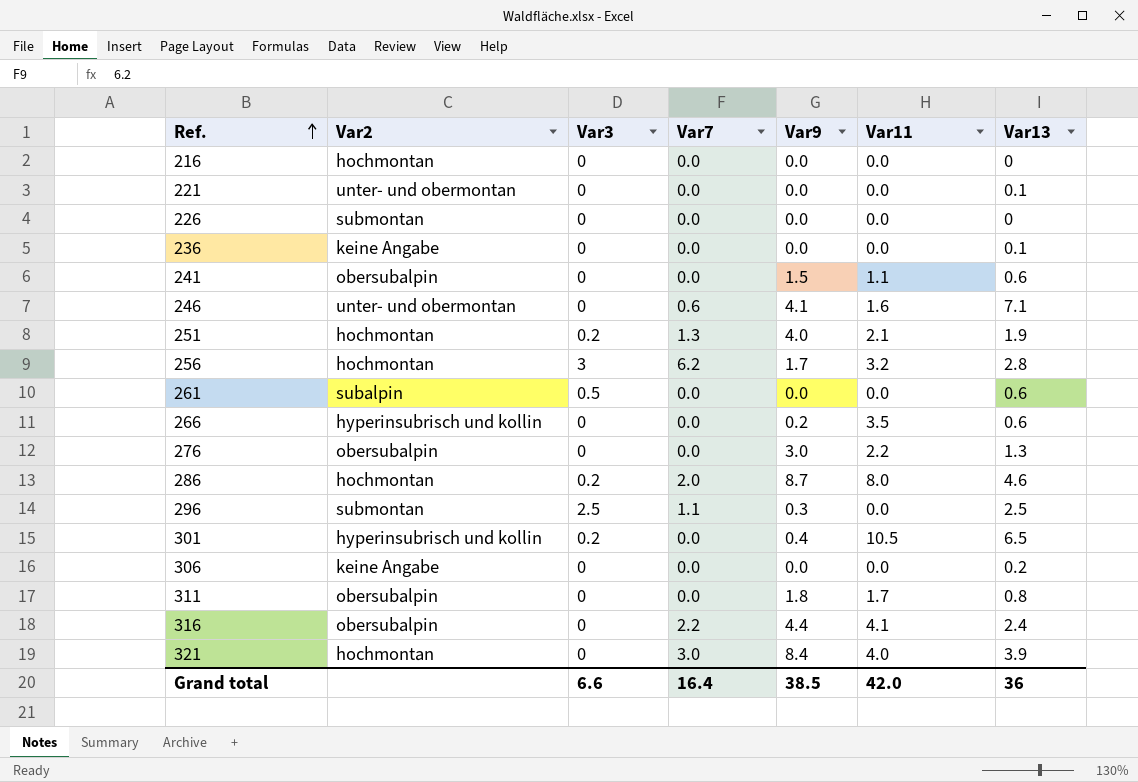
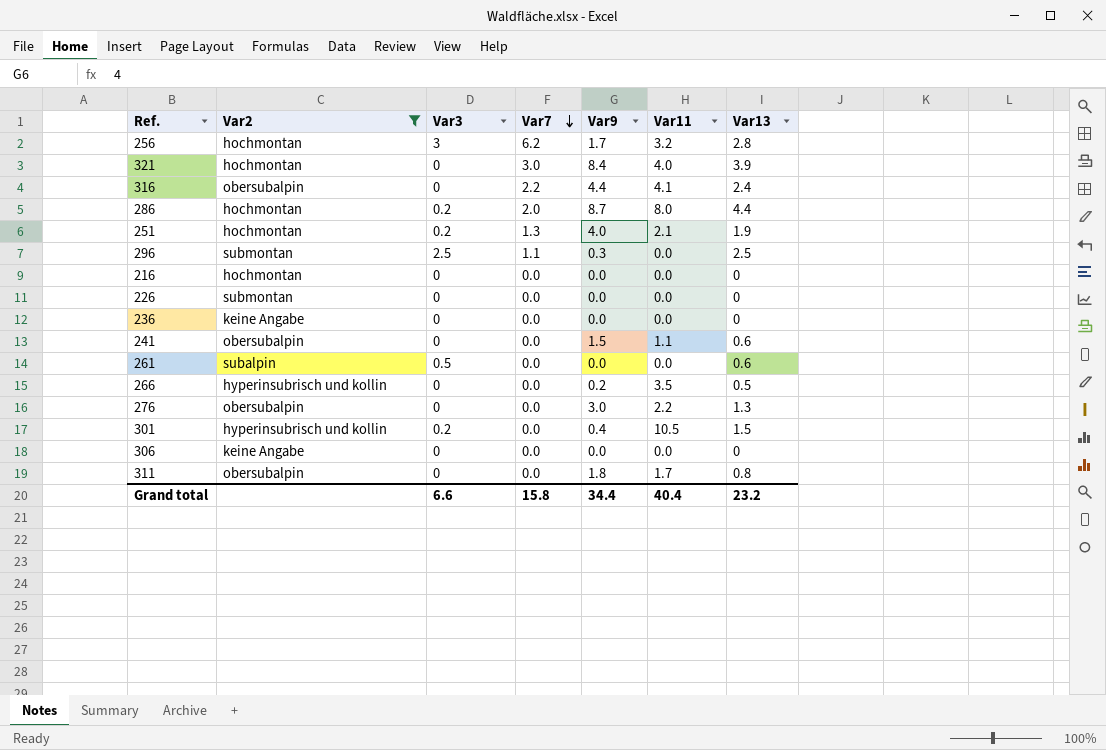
filter: none -> Var2 != unter- und obermontan
row order: Ref. ascending -> Var7 descending
286 | Var13: 4.6 -> 4.4
236 | Var13: 0.1 -> 0
266 | Var13: 0.6 -> 0.5
301 | Var13: 6.5 -> 1.5
306 | Var13: 0.2 -> 0
Grand total | Var7: 16.4 -> 15.8
Grand total | Var9: 38.5 -> 34.4
Grand total | Var11: 42.0 -> 40.4
Grand total | Var13: 36 -> 23.2

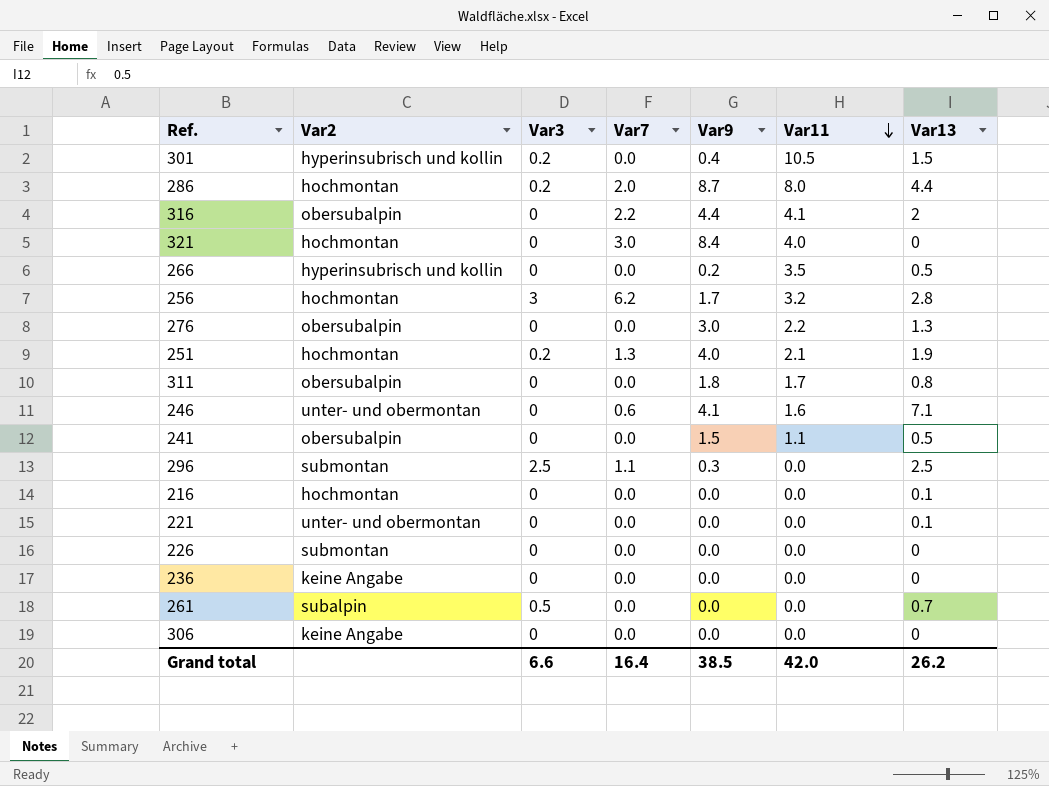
filter: Var2 != unter- und obermontan -> none
row order: Var7 descending -> Var11 descending
316 | Var13: 2.4 -> 2
321 | Var13: 3.9 -> 0
241 | Var13: 0.6 -> 0.5
216 | Var13: 0 -> 0.1
261 | Var13: 0.6 -> 0.7
Grand total | Var7: 15.8 -> 16.4
Grand total | Var9: 34.4 -> 38.5
Grand total | Var11: 40.4 -> 42.0
Grand total | Var13: 23.2 -> 26.2

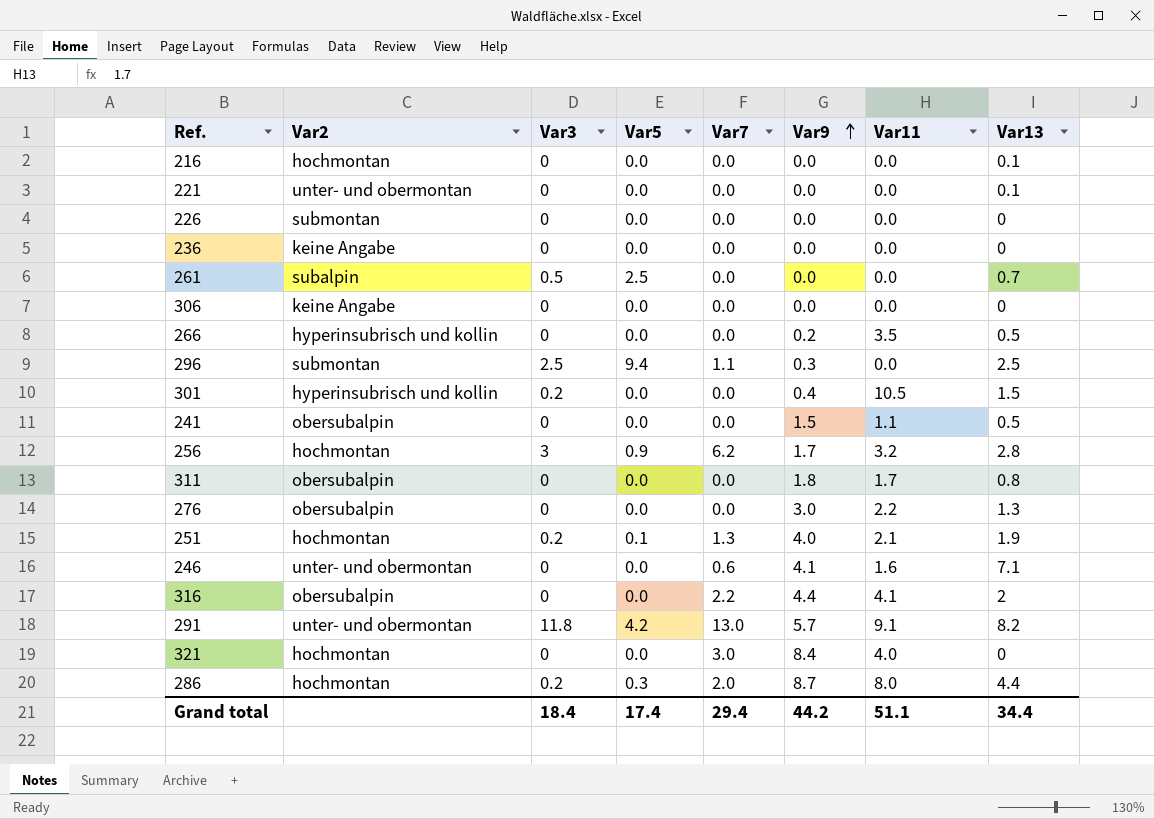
row order: Var11 descending -> Var9 ascending
column Var5 | position: none -> 4
row 291: none -> unter- und obermontan | 11.8 | 4.2 | 13.0 | 5.7 | 9.1 | 8.2
Grand total | Var3: 6.6 -> 18.4
Grand total | Var7: 16.4 -> 29.4
Grand total | Var9: 38.5 -> 44.2
Grand total | Var11: 42.0 -> 51.1
Grand total | Var13: 26.2 -> 34.4

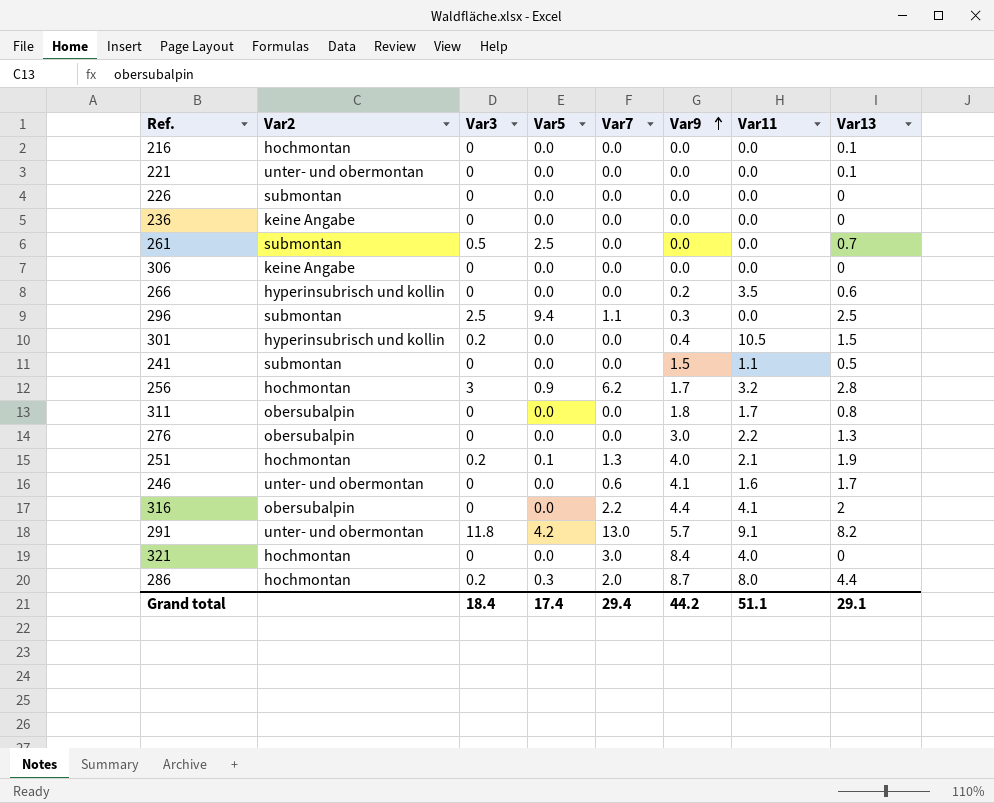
261 | Var2: subalpin -> submontan
266 | Var13: 0.5 -> 0.6
241 | Var2: obersubalpin -> submontan
246 | Var13: 7.1 -> 1.7
Grand total | Var13: 34.4 -> 29.1

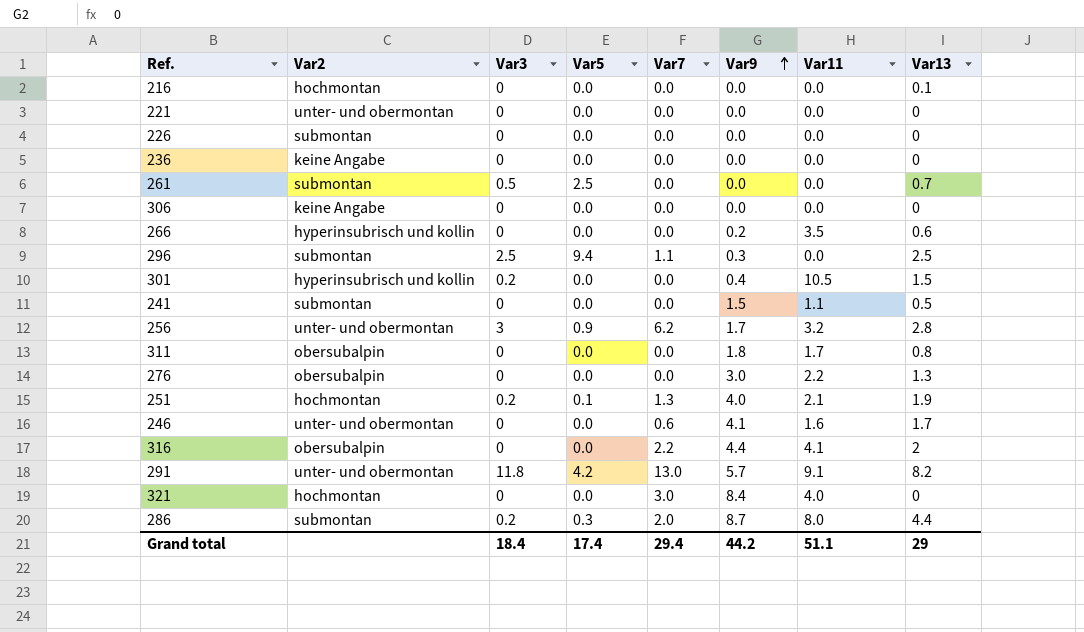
221 | Var13: 0.1 -> 0
256 | Var2: hochmontan -> unter- und obermontan
286 | Var2: hochmontan -> submontan
Grand total | Var13: 29.1 -> 29

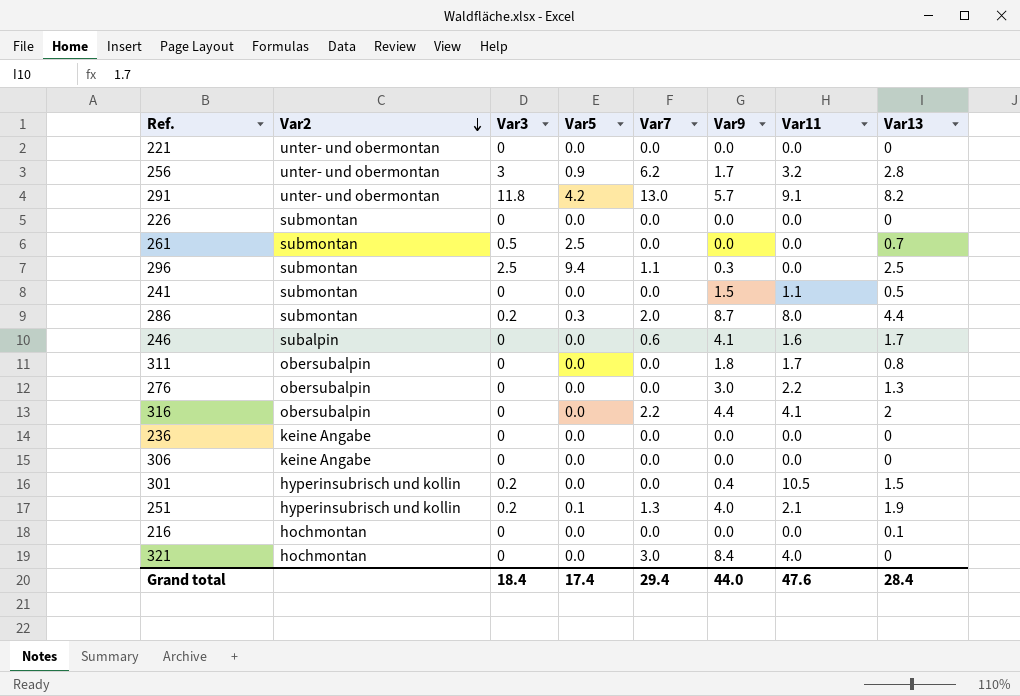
row order: Var9 ascending -> Var2 descending
row 266: hyperinsubrisch und kollin | 0 | 0.0 | 0.0 | 0.2 | 3.5 | 0.6 -> none
246 | Var2: unter- und obermontan -> subalpin
251 | Var2: hochmontan -> hyperinsubrisch und kollin
Grand total | Var9: 44.2 -> 44.0
Grand total | Var11: 51.1 -> 47.6
Grand total | Var13: 29 -> 28.4

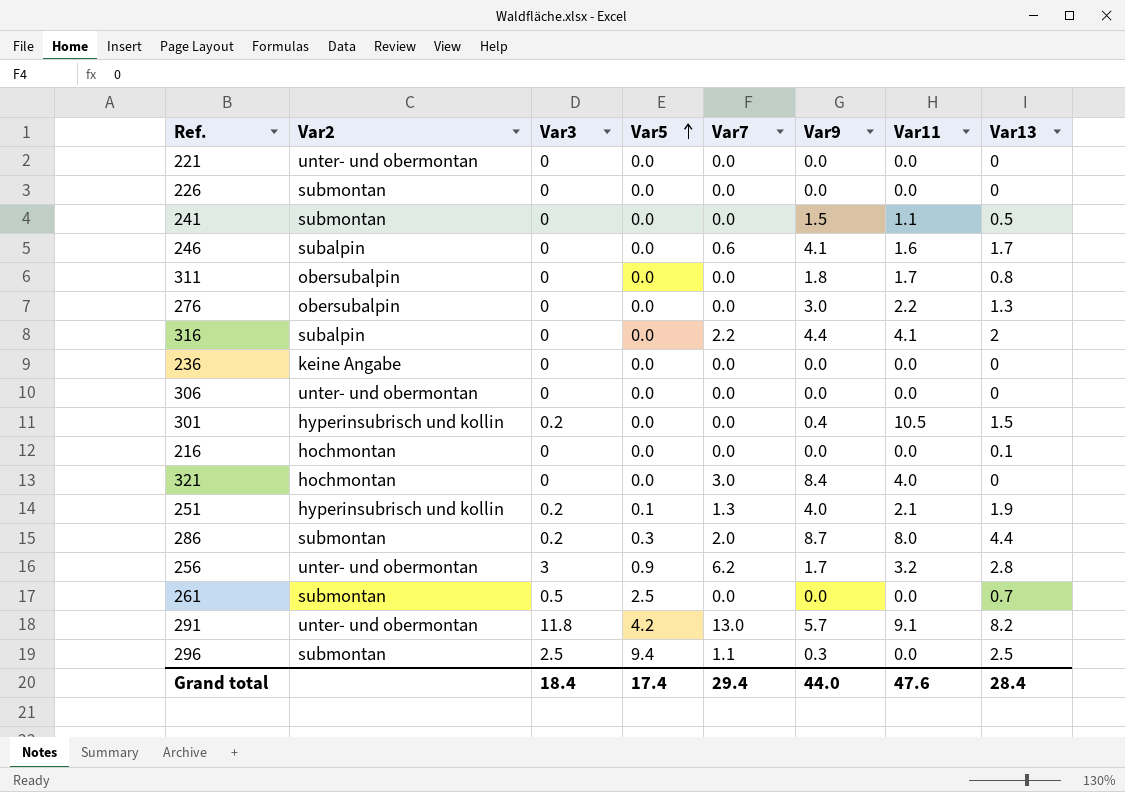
row order: Var2 descending -> Var5 ascending
316 | Var2: obersubalpin -> subalpin
306 | Var2: keine Angabe -> unter- und obermontan

